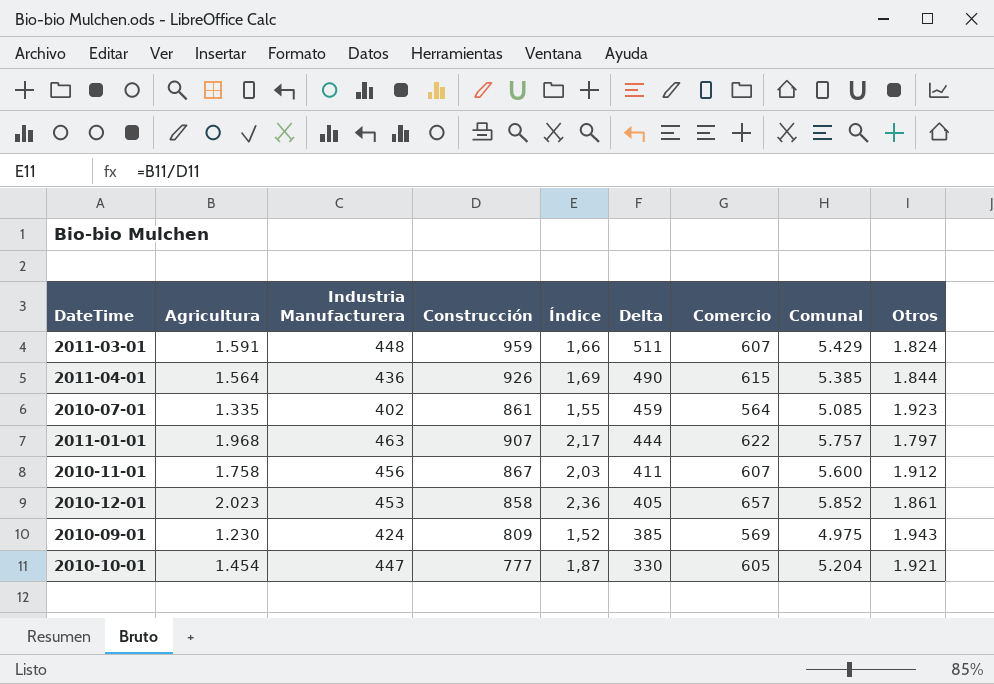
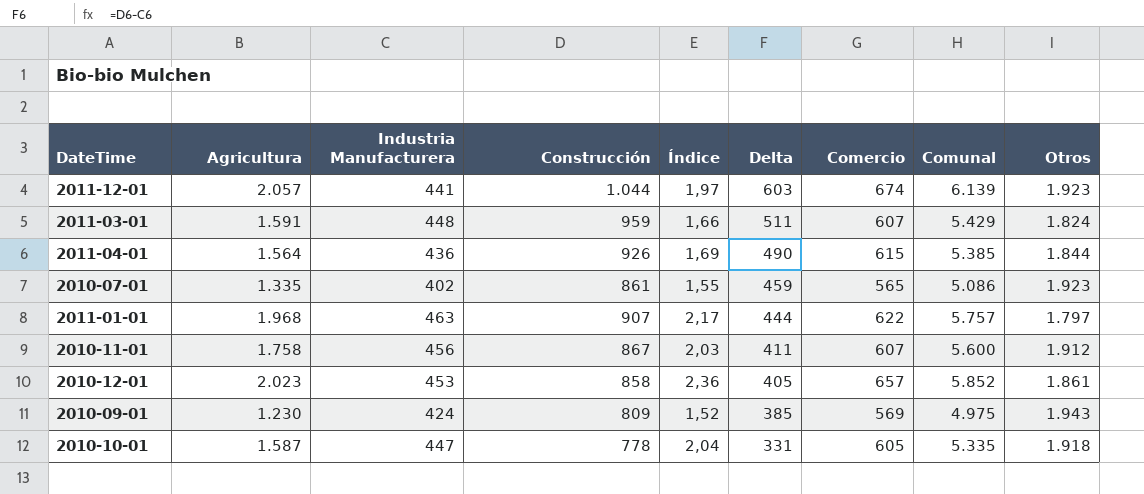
row 2011-12-01: none -> 2.057 | 441 | 1.044 | 1,97 | 603 | 674 | 6.139 | 1.923
2010-07-01 | Comercio: 564 -> 565
2010-07-01 | Comunal: 5.085 -> 5.086
2010-10-01 | Agricultura: 1.454 -> 1.587
2010-10-01 | Construcción: 777 -> 778
2010-10-01 | Índice: 1,87 -> 2,04
2010-10-01 | Delta: 330 -> 331
2010-10-01 | Comunal: 5.204 -> 5.335
2010-10-01 | Otros: 1.921 -> 1.918

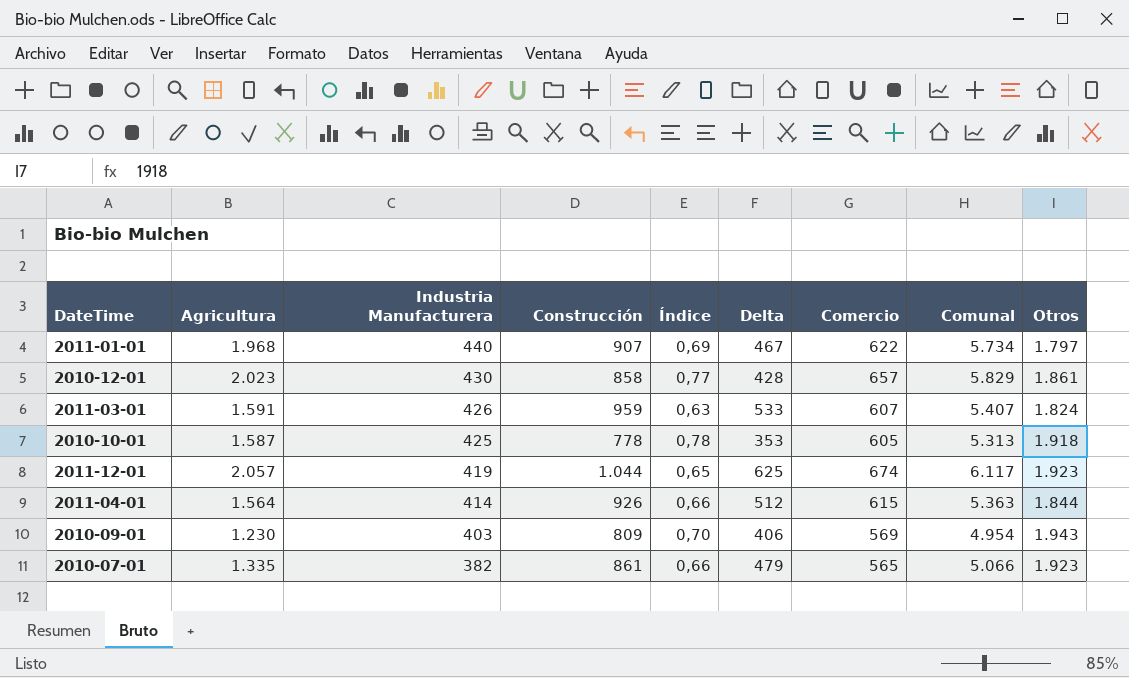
row order: Delta descending -> Industria Manufacturera descending
column Índice | formula: [Agricultura] / [Construcción] -> [Comercio] / [Construcción]
row 2010-11-01: 1.758 | 456 | 867 | 2,03 | 411 | 607 | 5.600 | 1.912 -> none
2011-01-01 | Industria Manufacturera: 463 -> 440
2011-01-01 | Delta: 444 -> 467
2011-01-01 | Comunal: 5.757 -> 5.734
2010-12-01 | Industria Manufacturera: 453 -> 430
2010-12-01 | Delta: 405 -> 428
2010-12-01 | Comunal: 5.852 -> 5.829
2011-03-01 | Industria Manufacturera: 448 -> 426
2011-03-01 | Delta: 511 -> 533
2011-03-01 | Comunal: 5.429 -> 5.407
2010-10-01 | Industria Manufacturera: 447 -> 425
2010-10-01 | Delta: 331 -> 353
2010-10-01 | Comunal: 5.335 -> 5.313
2011-12-01 | Industria Manufacturera: 441 -> 419
2011-12-01 | Delta: 603 -> 625
2011-12-01 | Comunal: 6.139 -> 6.117
2011-04-01 | Industria Manufacturera: 436 -> 414
2011-04-01 | Delta: 490 -> 512
2011-04-01 | Comunal: 5.385 -> 5.363
2010-09-01 | Industria Manufacturera: 424 -> 403
2010-09-01 | Delta: 385 -> 406
2010-09-01 | Comunal: 4.975 -> 4.954
2010-07-01 | Industria Manufacturera: 402 -> 382
2010-07-01 | Delta: 459 -> 479
2010-07-01 | Comunal: 5.086 -> 5.066

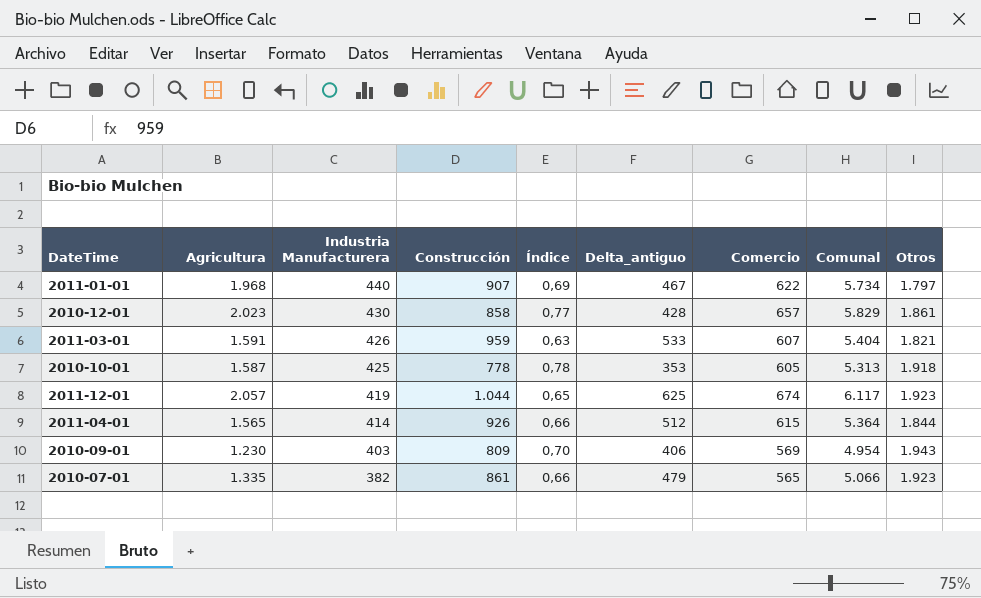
column name: Delta -> Delta_antiguo
2011-03-01 | Comunal: 5.407 -> 5.404
2011-03-01 | Otros: 1.824 -> 1.821
2011-04-01 | Agricultura: 1.564 -> 1.565
2011-04-01 | Comunal: 5.363 -> 5.364

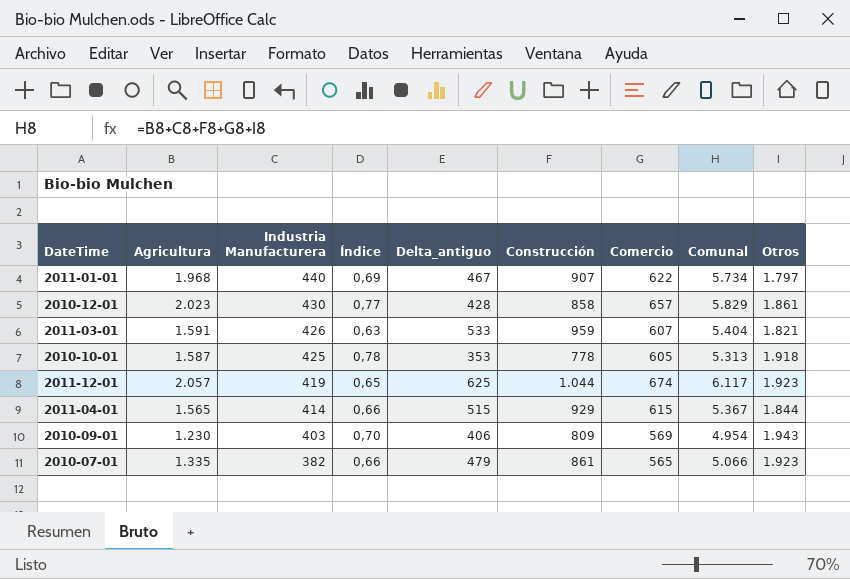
column Construcción | position: 4 -> 6
2011-04-01 | Delta_antiguo: 512 -> 515
2011-04-01 | Construcción: 926 -> 929
2011-04-01 | Comunal: 5.364 -> 5.367

